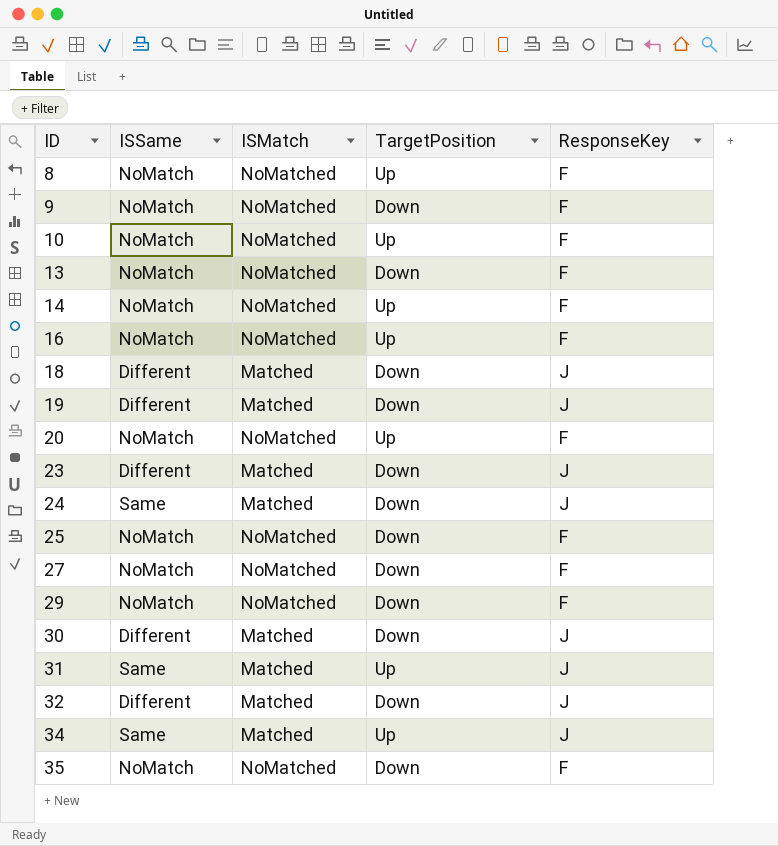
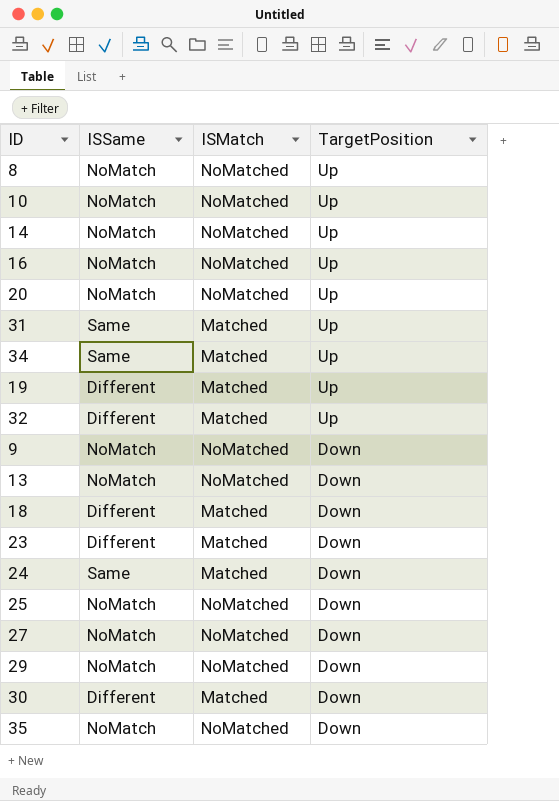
row order: ID ascending -> TargetPosition descending
column ResponseKey | position: 5 -> none
19 | TargetPosition: Down -> Up
32 | TargetPosition: Down -> Up

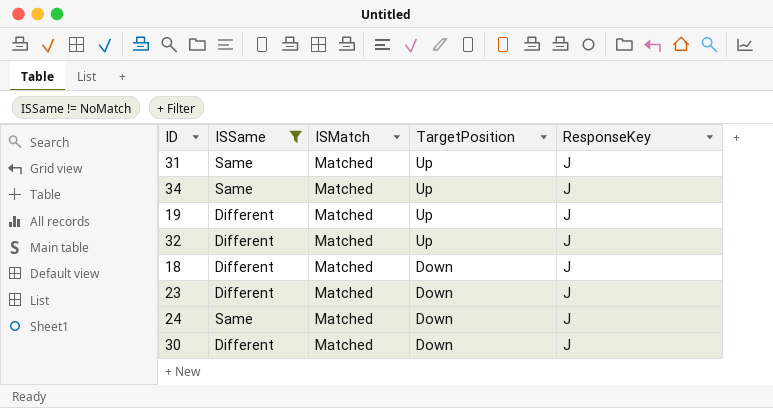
filter: none -> ISSame != NoMatch
column ResponseKey | position: none -> 5

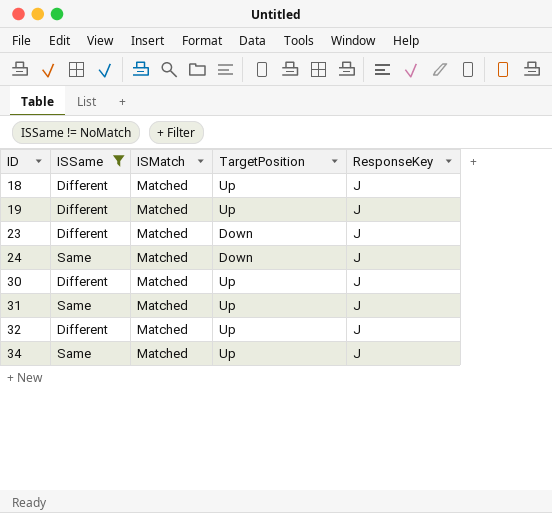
row order: TargetPosition descending -> ID ascending
18 | TargetPosition: Down -> Up
30 | TargetPosition: Down -> Up

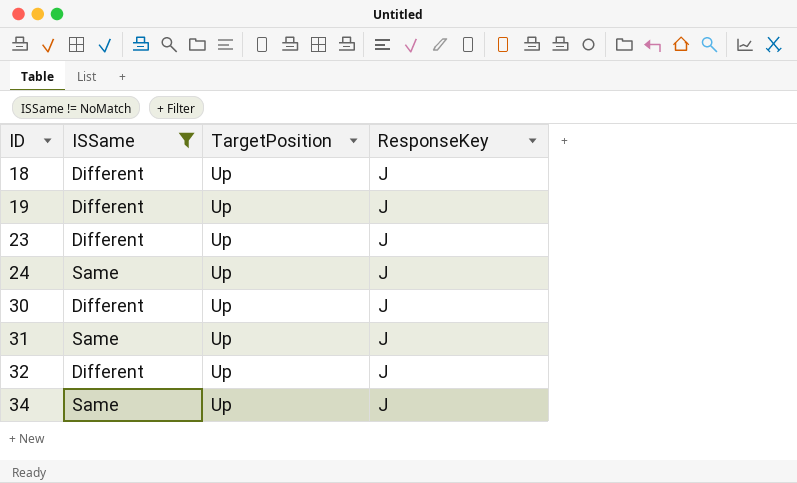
column ISMatch | position: 3 -> none
23 | TargetPosition: Down -> Up
24 | TargetPosition: Down -> Up

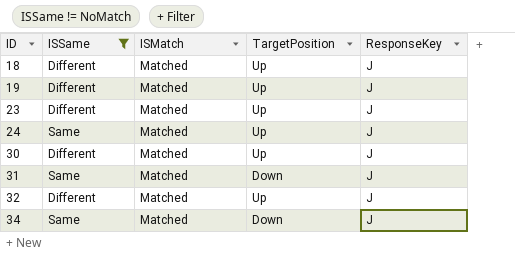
column ISMatch | position: none -> 3
31 | TargetPosition: Up -> Down
34 | TargetPosition: Up -> Down

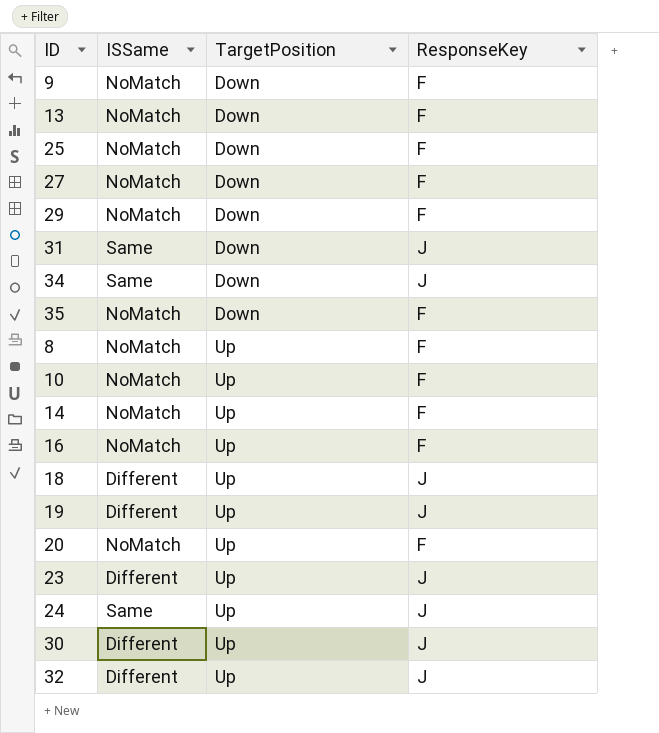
filter: ISSame != NoMatch -> none
row order: ID ascending -> TargetPosition ascending
column ISMatch | position: 3 -> none

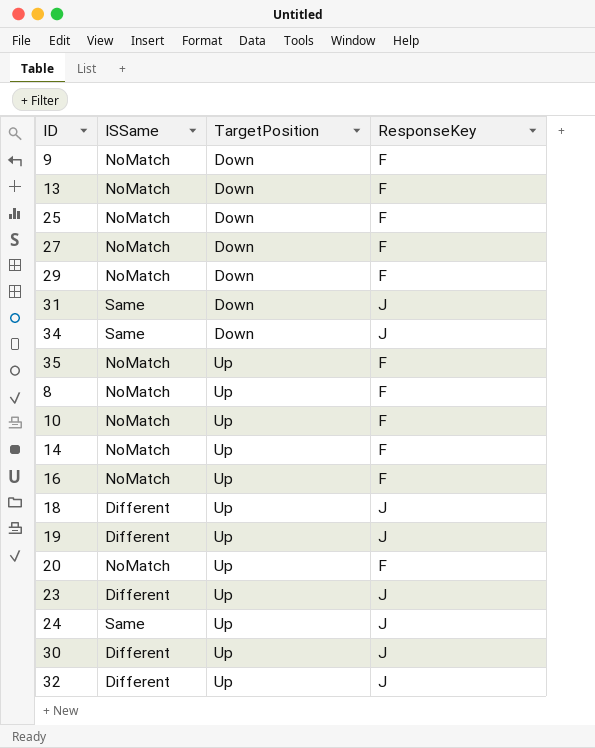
35 | TargetPosition: Down -> Up

